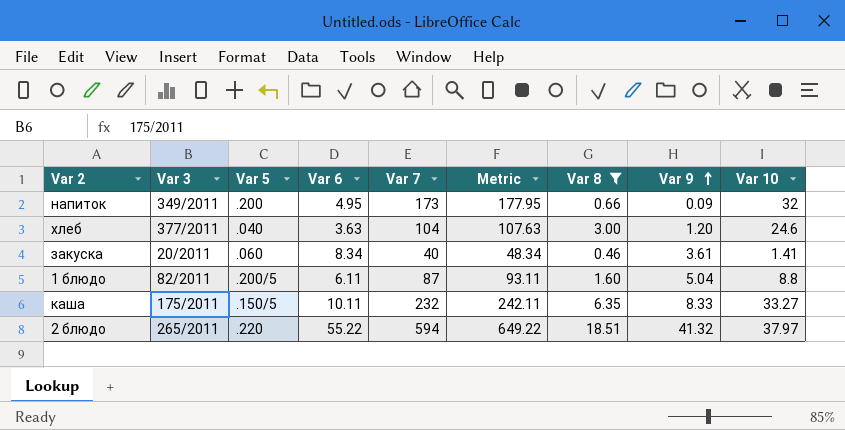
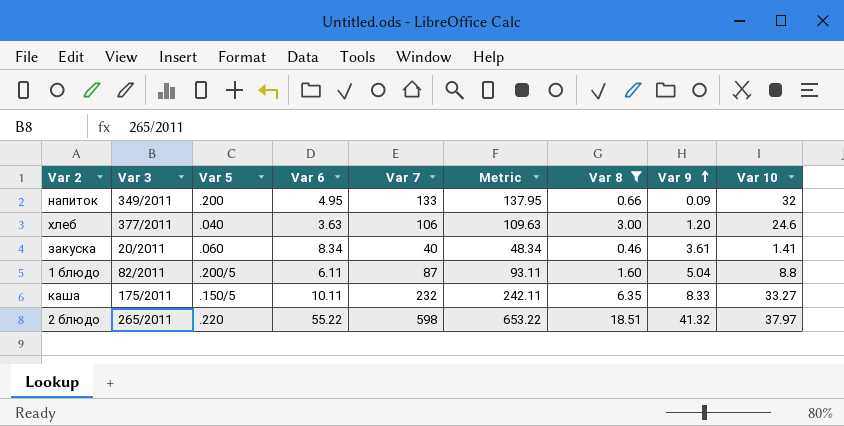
напиток | Var 7: 173 -> 133
напиток | Metric: 177.95 -> 137.95
хлеб | Var 7: 104 -> 106
хлеб | Metric: 107.63 -> 109.63
2 блюдо | Var 7: 594 -> 598
2 блюдо | Metric: 649.22 -> 653.22

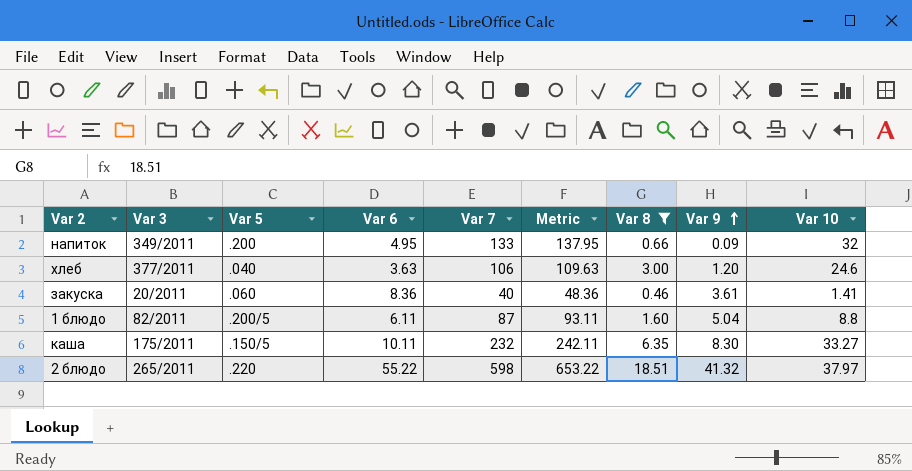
закуска | Var 6: 8.34 -> 8.36
закуска | Metric: 48.34 -> 48.36
каша | Var 9: 8.33 -> 8.30

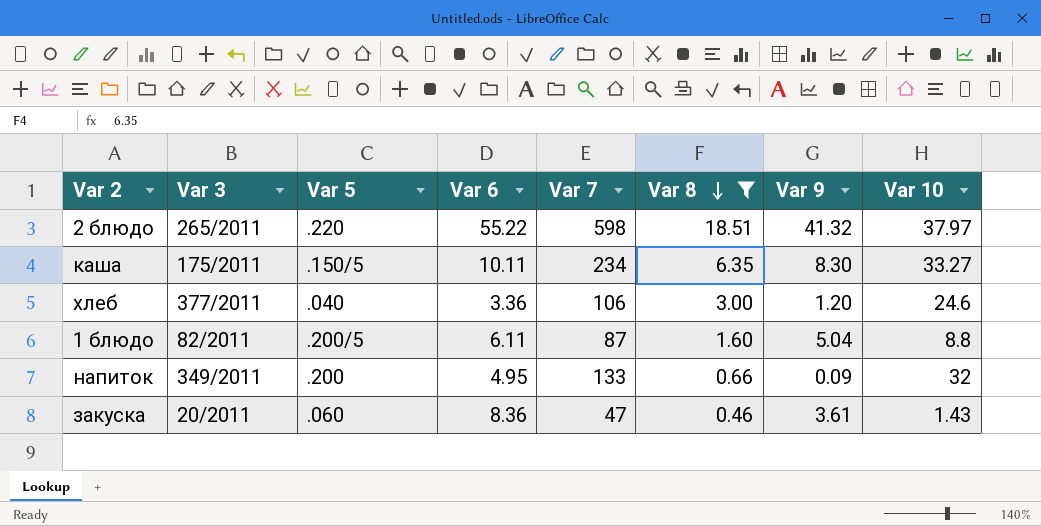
row order: Var 9 ascending -> Var 8 descending
column Metric | formula: [Var 6] + [Var 7] -> none
каша | Var 7: 232 -> 234
хлеб | Var 6: 3.63 -> 3.36
закуска | Var 7: 40 -> 47
закуска | Var 10: 1.41 -> 1.43

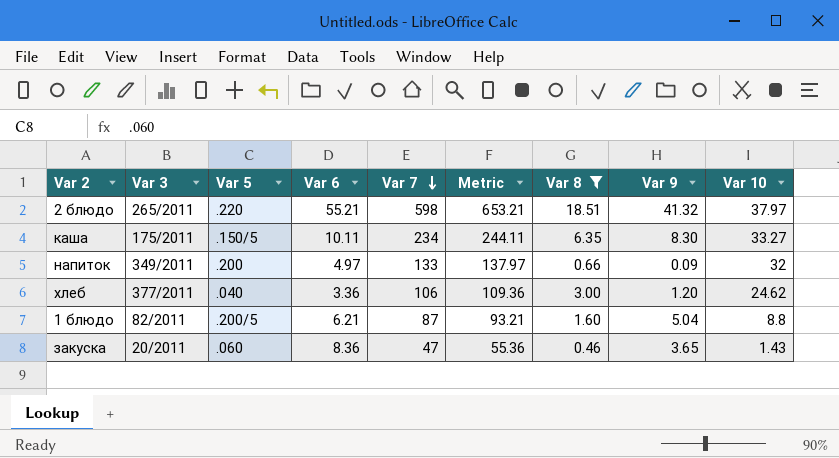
row order: Var 8 descending -> Var 7 descending
column Metric | formula: none -> [Var 6] + [Var 7]
2 блюдо | Var 6: 55.22 -> 55.21
напиток | Var 6: 4.95 -> 4.97
хлеб | Var 10: 24.6 -> 24.62
1 блюдо | Var 6: 6.11 -> 6.21
закуска | Var 9: 3.61 -> 3.65

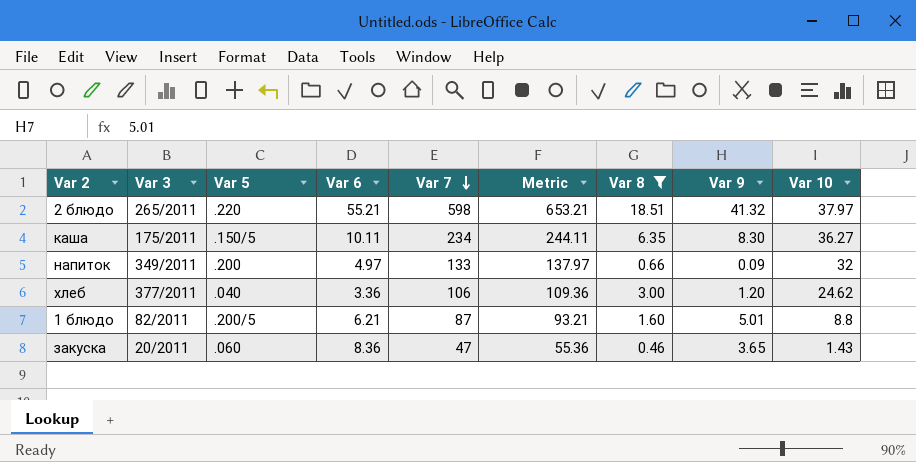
каша | Var 10: 33.27 -> 36.27
1 блюдо | Var 9: 5.04 -> 5.01

